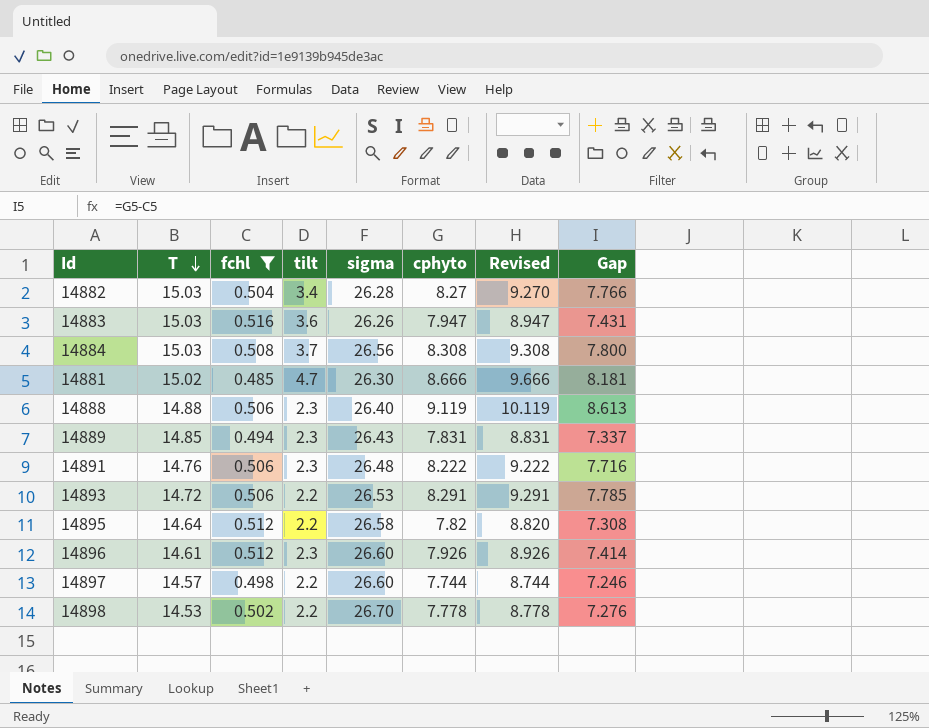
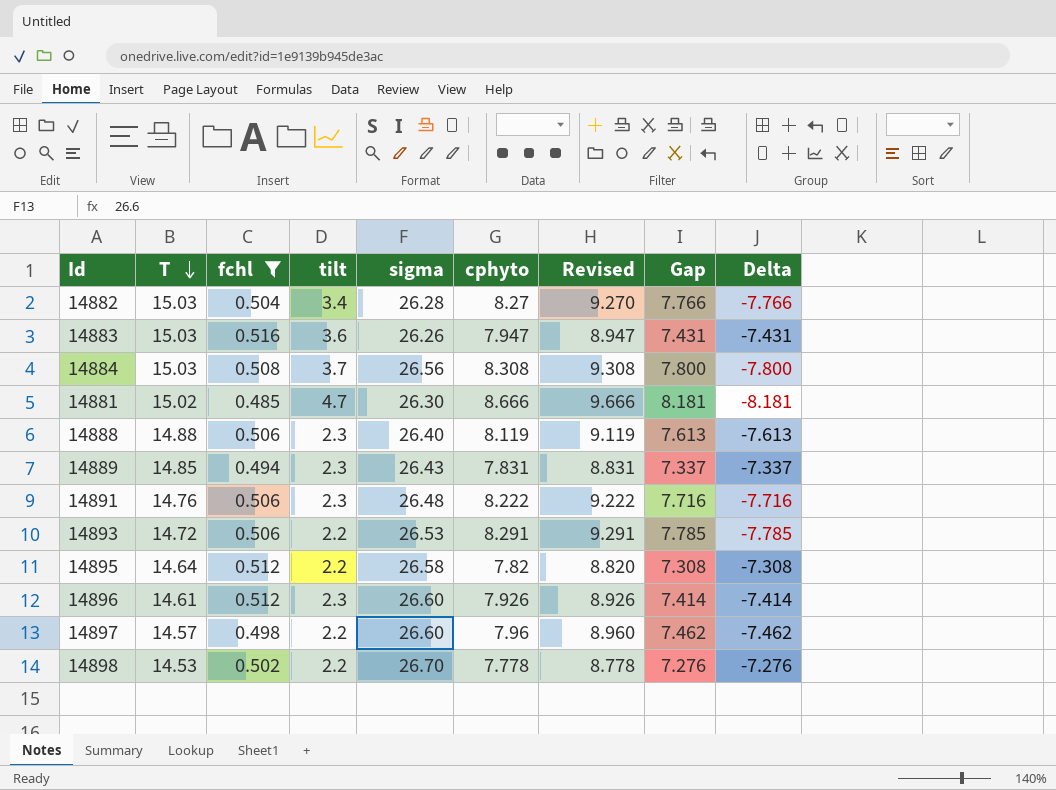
column Delta | formula: none -> [fchl] - [cphyto]
14888 | cphyto: 9.119 -> 8.119
14888 | Revised: 10.119 -> 9.119
14888 | Gap: 8.613 -> 7.613
14897 | cphyto: 7.744 -> 7.96
14897 | Revised: 8.744 -> 8.960
14897 | Gap: 7.246 -> 7.462

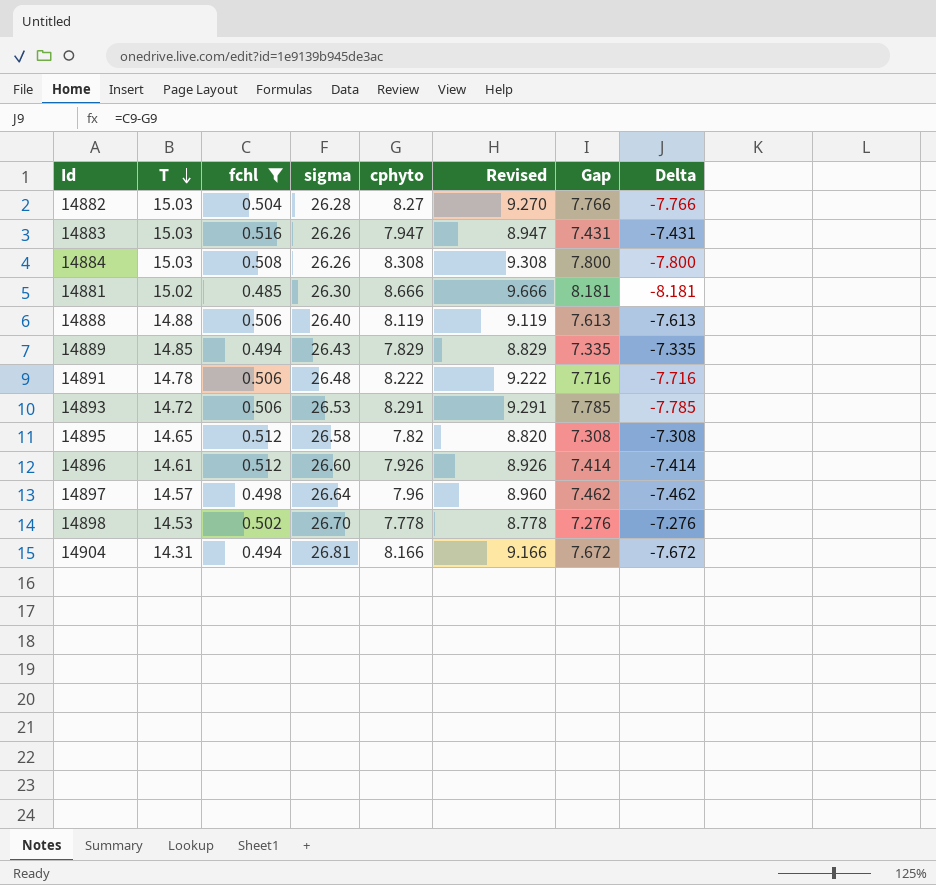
column tilt | position: 4 -> none
14884 | sigma: 26.56 -> 26.26
14889 | cphyto: 7.831 -> 7.829
14889 | Revised: 8.831 -> 8.829
14889 | Gap: 7.337 -> 7.335
14889 | Delta: -7.337 -> -7.335
14891 | T: 14.76 -> 14.78
14895 | T: 14.64 -> 14.65
14897 | sigma: 26.60 -> 26.64
row 14904: none -> 14.31 | 0.494 | 26.81 | 8.166 | 9.166 | 7.672 | -7.672

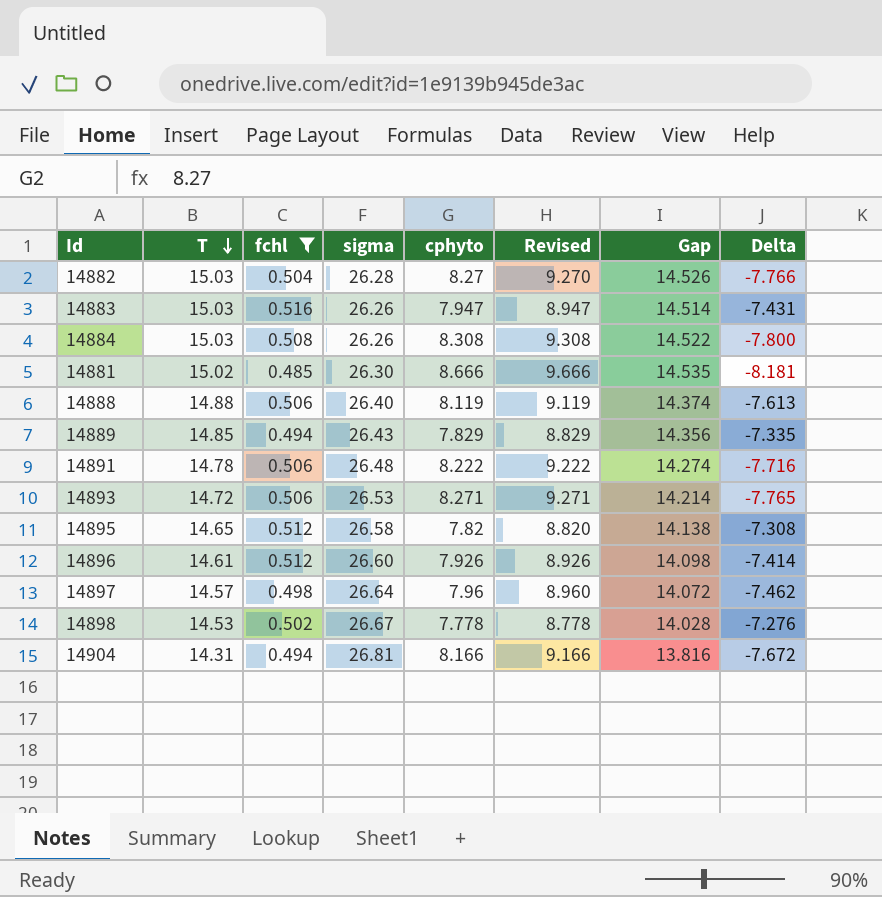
column Gap | formula: [cphyto] - [fchl] -> [T] - [fchl]
14893 | cphyto: 8.291 -> 8.271
14893 | Revised: 9.291 -> 9.271
14893 | Delta: -7.785 -> -7.765
14898 | sigma: 26.70 -> 26.67

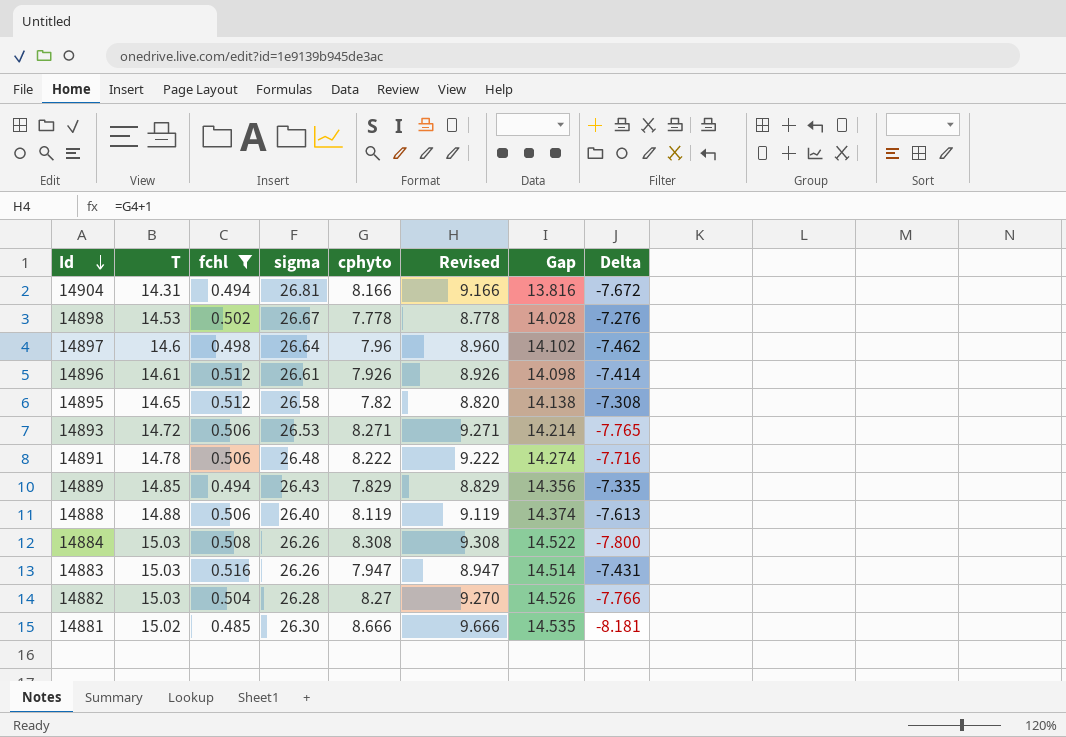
row order: T descending -> Id descending
14897 | T: 14.57 -> 14.6
14897 | Gap: 14.072 -> 14.102
14896 | sigma: 26.60 -> 26.61

